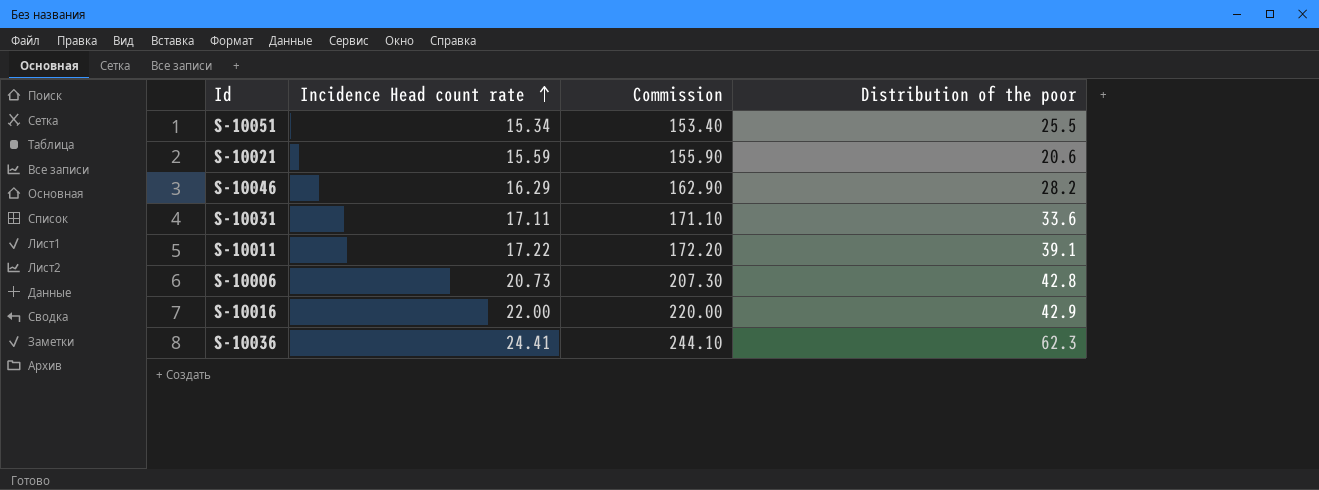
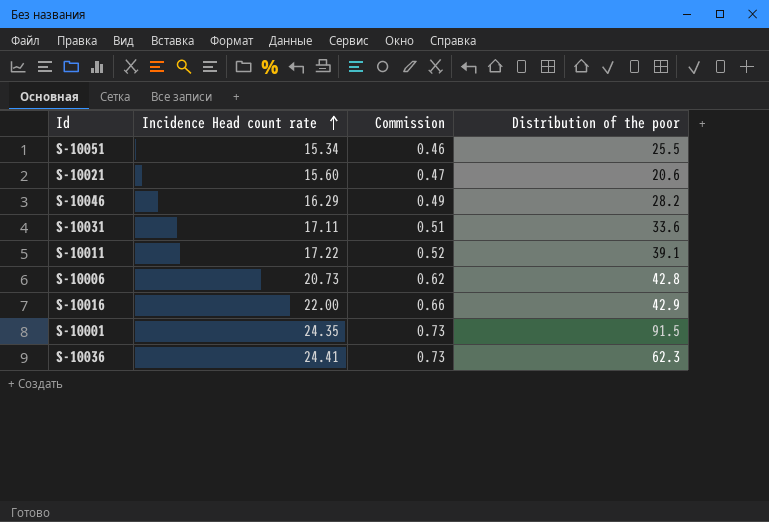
column Commission | formula: [Incidence Head count rate] * 10 -> [Incidence Head count rate] * 0.03
S-10021 | Incidence Head count rate: 15.59 -> 15.60
row S-10001: none -> 24.35 | 0.73 | 91.5

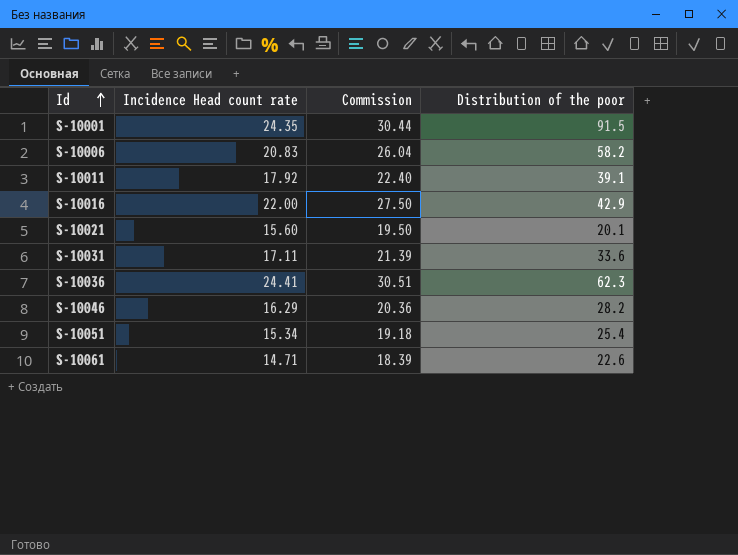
row order: Incidence Head count rate ascending -> Id ascending
column Commission | formula: [Incidence Head count rate] * 0.03 -> [Incidence Head count rate] * 1.25
S-10006 | Incidence Head count rate: 20.73 -> 20.83
S-10006 | Distribution of the poor: 42.8 -> 58.2
S-10011 | Incidence Head count rate: 17.22 -> 17.92
S-10021 | Distribution of the poor: 20.6 -> 20.1
S-10051 | Distribution of the poor: 25.5 -> 25.4
row S-10061: none -> 14.71 | 18.39 | 22.6

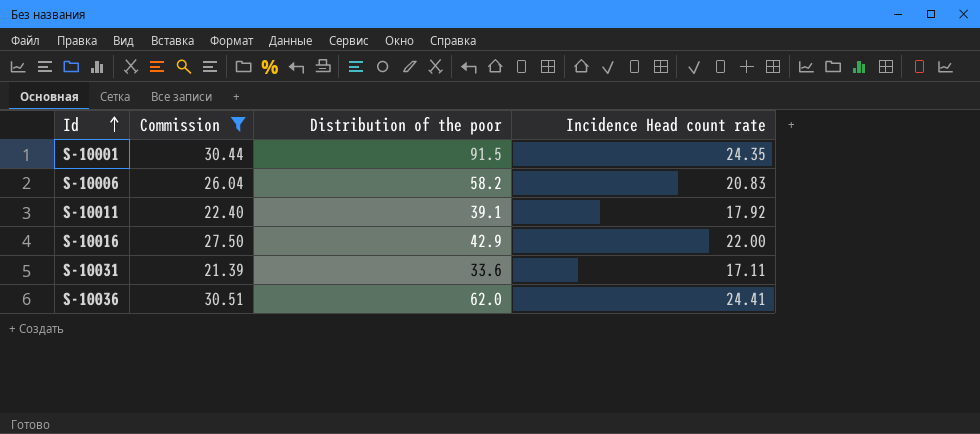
filter: none -> Commission >= 21.39
column Incidence Head count rate | position: 2 -> 4
S-10036 | Distribution of the poor: 62.3 -> 62.0

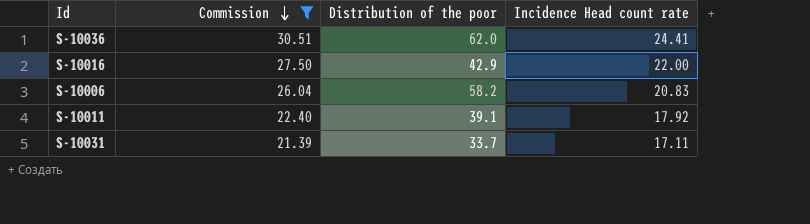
row order: Id ascending -> Commission descending
row S-10001: 30.44 | 91.5 | 24.35 -> none
S-10031 | Distribution of the poor: 33.6 -> 33.7

